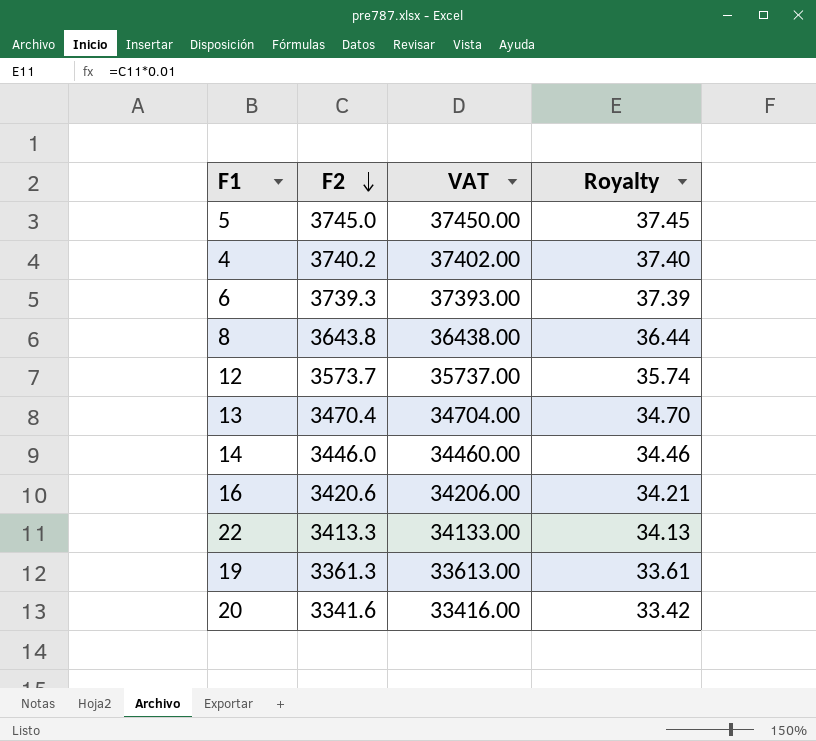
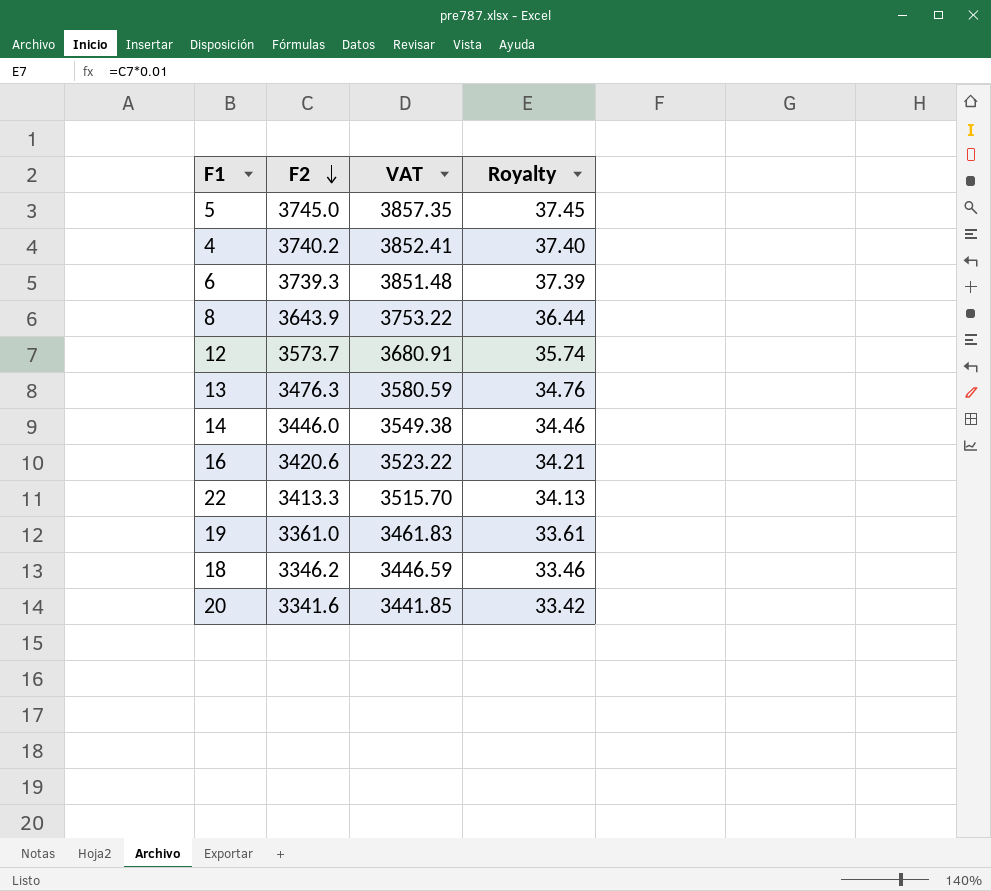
column VAT | formula: [F2] * 10 -> [F2] * 1.03
8 | F2: 3643.8 -> 3643.9
13 | F2: 3470.4 -> 3476.3
13 | Royalty: 34.70 -> 34.76
19 | F2: 3361.3 -> 3361.0
row 18: none -> 3346.2 | 3446.59 | 33.46

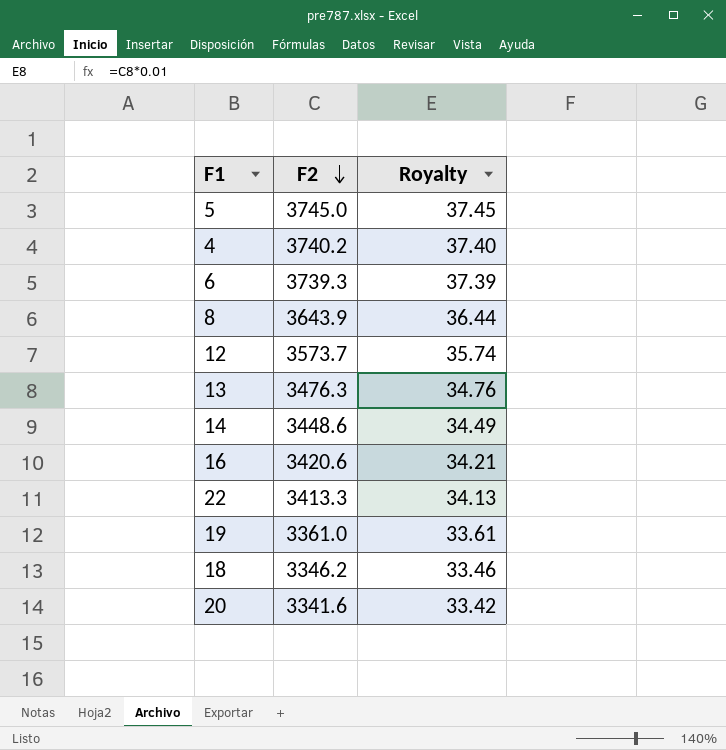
column VAT | formula: [F2] * 1.03 -> none
14 | F2: 3446.0 -> 3448.6
14 | Royalty: 34.46 -> 34.49

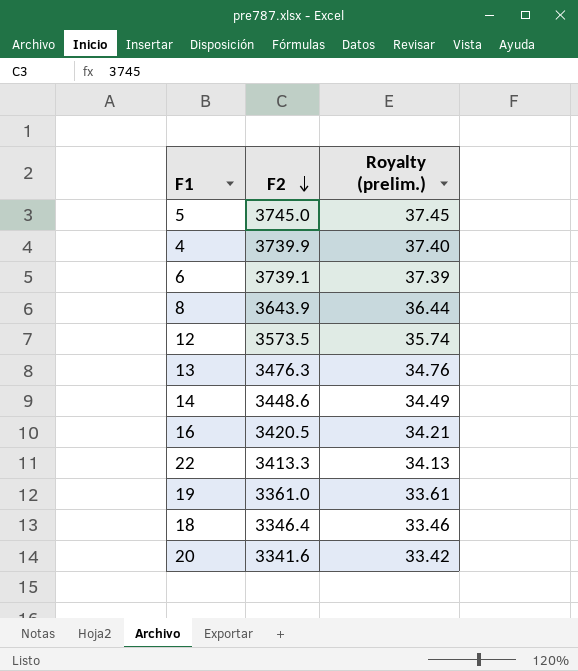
column name: Royalty -> Royalty (prelim.)
4 | F2: 3740.2 -> 3739.9
6 | F2: 3739.3 -> 3739.1
12 | F2: 3573.7 -> 3573.5
16 | F2: 3420.6 -> 3420.5
18 | F2: 3346.2 -> 3346.4

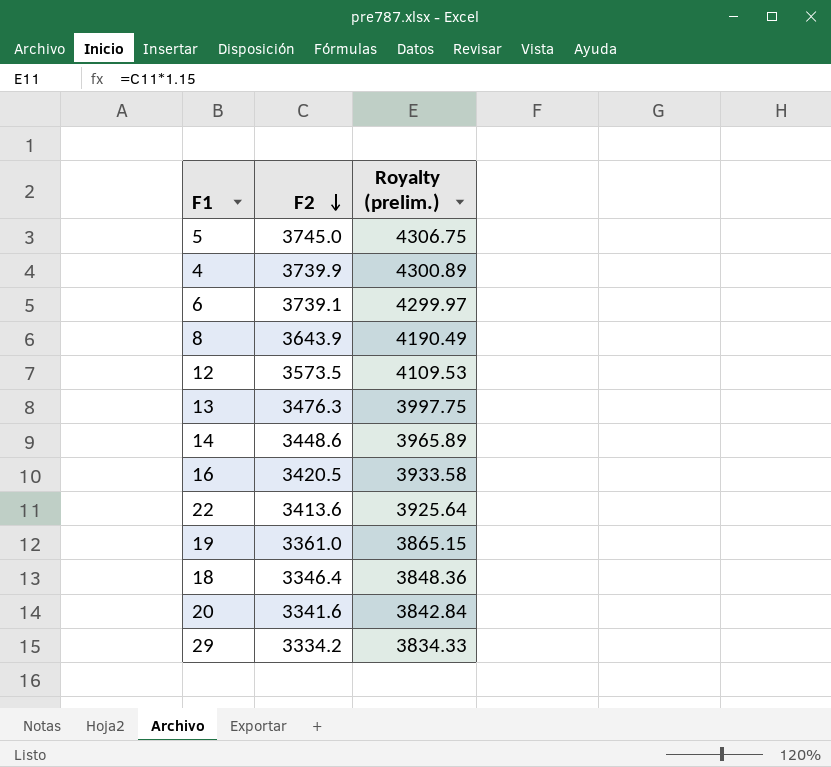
column Royalty (prelim.) | formula: [F2] * 0.01 -> [F2] * 1.15
22 | F2: 3413.3 -> 3413.6
row 29: none -> 3334.2 | 3834.33

